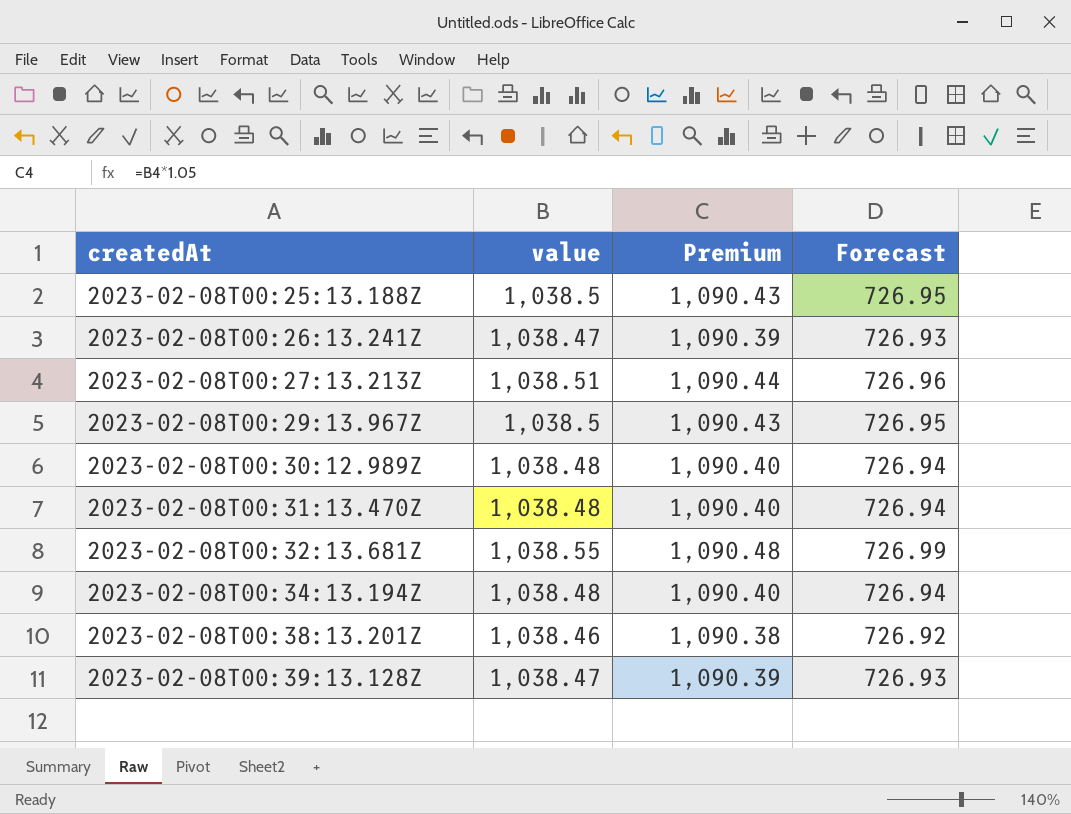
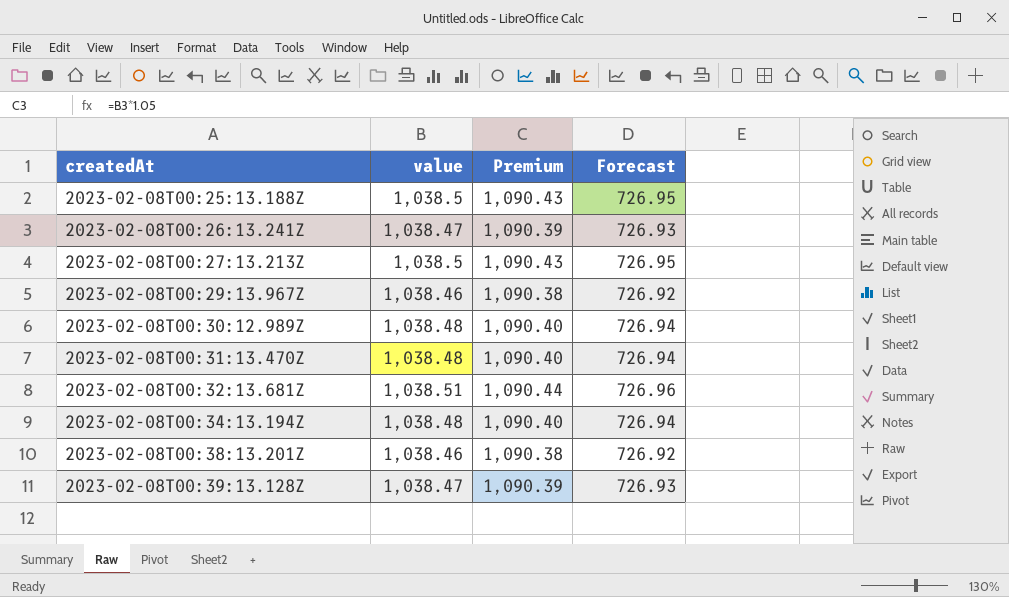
2023-02-08T00:27:13.213Z | value: 1,038.51 -> 1,038.5
2023-02-08T00:27:13.213Z | Premium: 1,090.44 -> 1,090.43
2023-02-08T00:27:13.213Z | Forecast: 726.96 -> 726.95
2023-02-08T00:29:13.967Z | value: 1,038.5 -> 1,038.46
2023-02-08T00:29:13.967Z | Premium: 1,090.43 -> 1,090.38
2023-02-08T00:29:13.967Z | Forecast: 726.95 -> 726.92
2023-02-08T00:32:13.681Z | value: 1,038.55 -> 1,038.51
2023-02-08T00:32:13.681Z | Premium: 1,090.48 -> 1,090.44
2023-02-08T00:32:13.681Z | Forecast: 726.99 -> 726.96

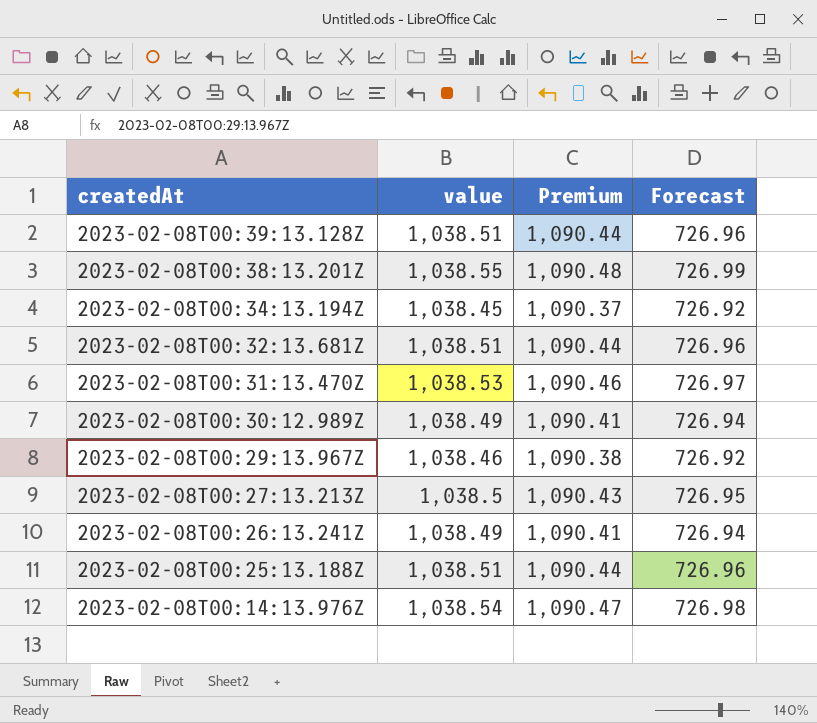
row order: createdAt ascending -> createdAt descending
2023-02-08T00:39:13.128Z | value: 1,038.47 -> 1,038.51
2023-02-08T00:39:13.128Z | Premium: 1,090.39 -> 1,090.44
2023-02-08T00:39:13.128Z | Forecast: 726.93 -> 726.96
2023-02-08T00:38:13.201Z | value: 1,038.46 -> 1,038.55
2023-02-08T00:38:13.201Z | Premium: 1,090.38 -> 1,090.48
2023-02-08T00:38:13.201Z | Forecast: 726.92 -> 726.99
2023-02-08T00:34:13.194Z | value: 1,038.48 -> 1,038.45
2023-02-08T00:34:13.194Z | Premium: 1,090.40 -> 1,090.37
2023-02-08T00:34:13.194Z | Forecast: 726.94 -> 726.92
2023-02-08T00:31:13.470Z | value: 1,038.48 -> 1,038.53
2023-02-08T00:31:13.470Z | Premium: 1,090.40 -> 1,090.46
2023-02-08T00:31:13.470Z | Forecast: 726.94 -> 726.97
2023-02-08T00:30:12.989Z | value: 1,038.48 -> 1,038.49
2023-02-08T00:30:12.989Z | Premium: 1,090.40 -> 1,090.41
2023-02-08T00:26:13.241Z | value: 1,038.47 -> 1,038.49
2023-02-08T00:26:13.241Z | Premium: 1,090.39 -> 1,090.41
2023-02-08T00:26:13.241Z | Forecast: 726.93 -> 726.94
2023-02-08T00:25:13.188Z | value: 1,038.5 -> 1,038.51
2023-02-08T00:25:13.188Z | Premium: 1,090.43 -> 1,090.44
2023-02-08T00:25:13.188Z | Forecast: 726.95 -> 726.96
row 2023-02-08T00:14:13.976Z: none -> 1,038.54 | 1,090.47 | 726.98

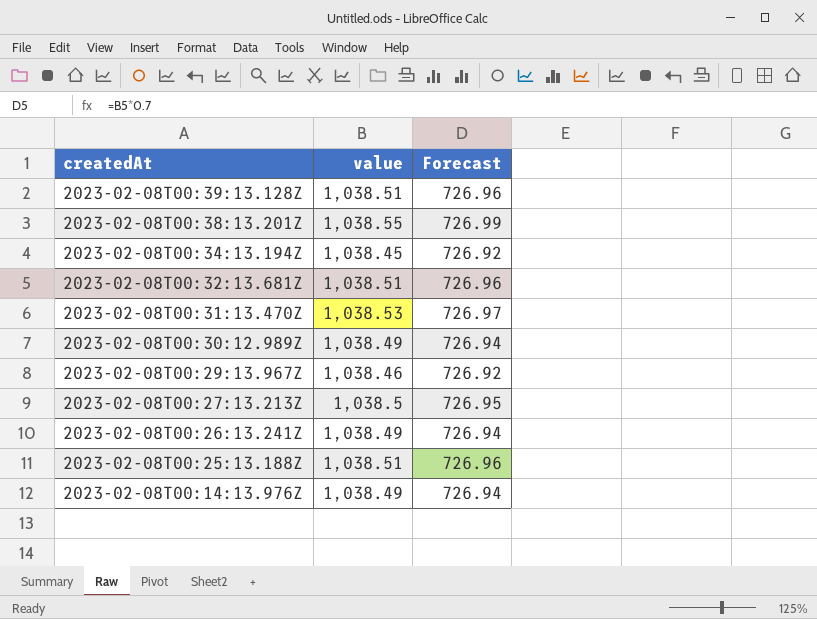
column Premium | formula: [value] * 1.05 -> none
2023-02-08T00:14:13.976Z | value: 1,038.54 -> 1,038.49
2023-02-08T00:14:13.976Z | Forecast: 726.98 -> 726.94

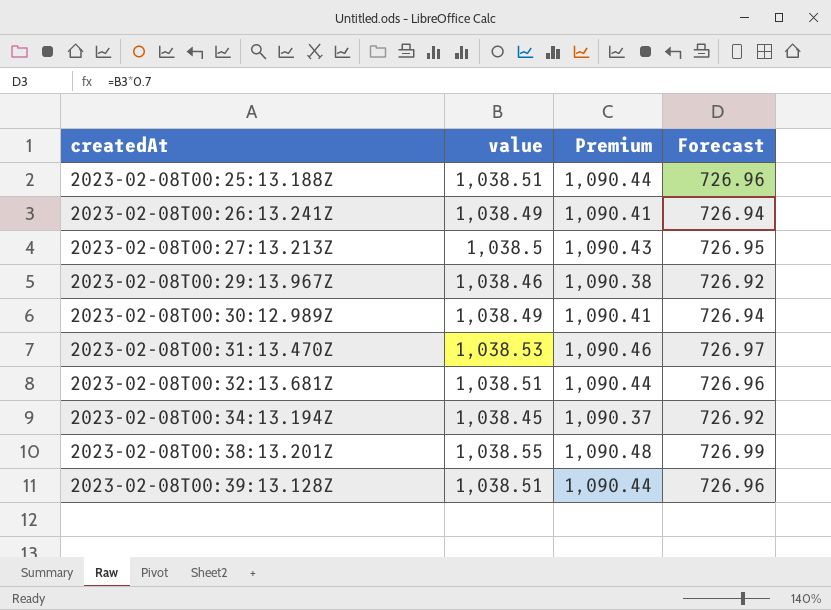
row order: createdAt descending -> createdAt ascending
column Premium | formula: none -> [value] * 1.05
row 2023-02-08T00:14:13.976Z: 1,038.49 | 726.94 -> none

